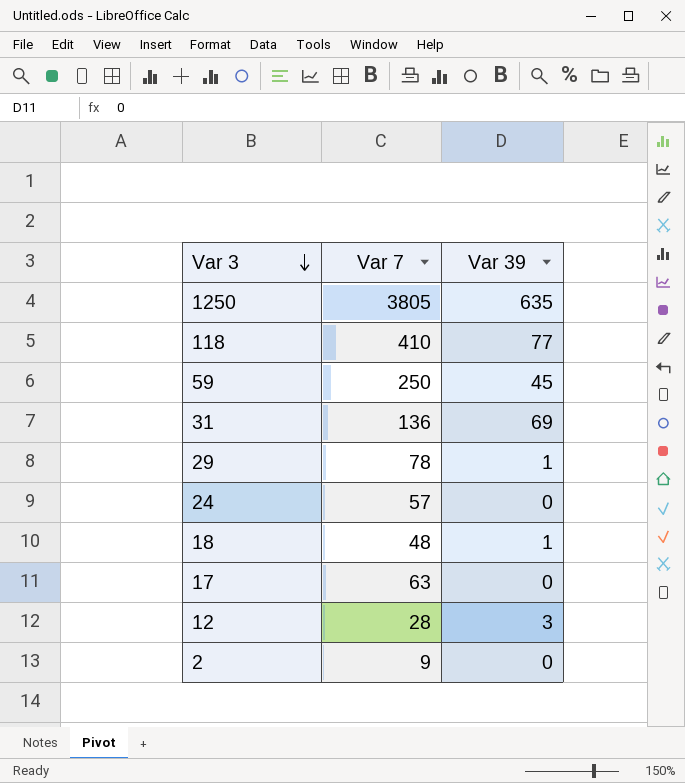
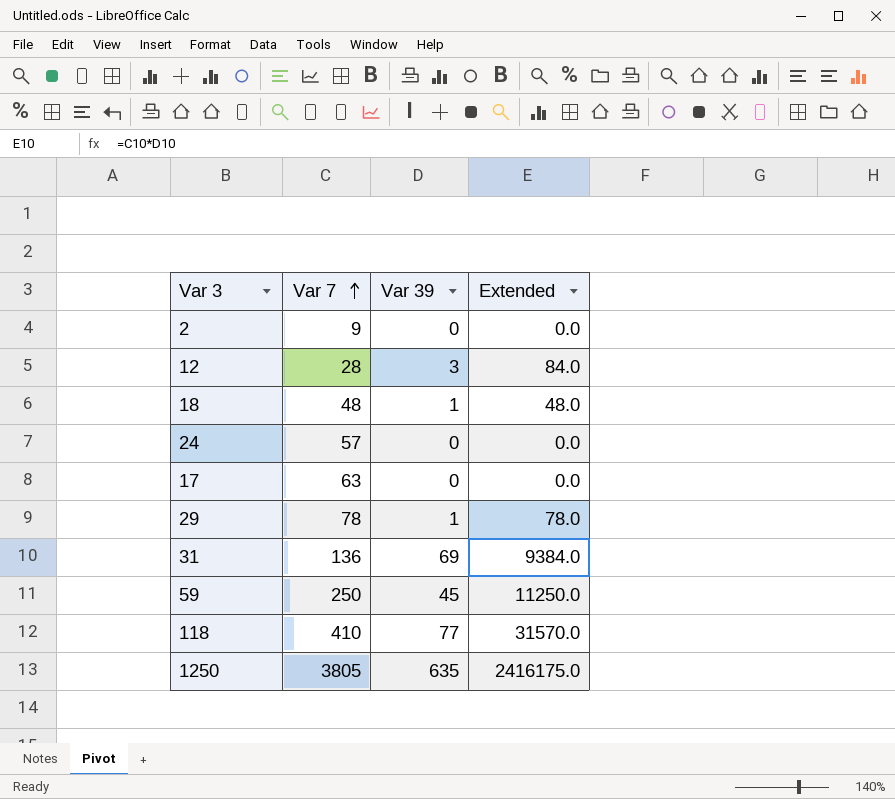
row order: Var 3 descending -> Var 7 ascending
column Extended | formula: none -> [Var 7] * [Var 39]

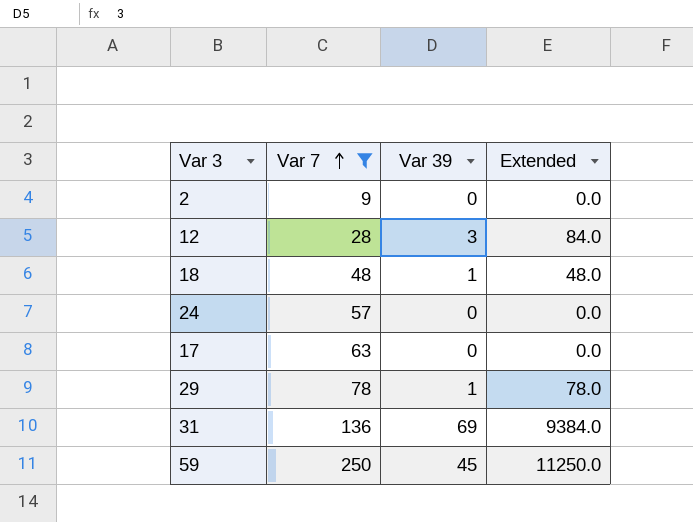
filter: none -> Var 7 <= 250

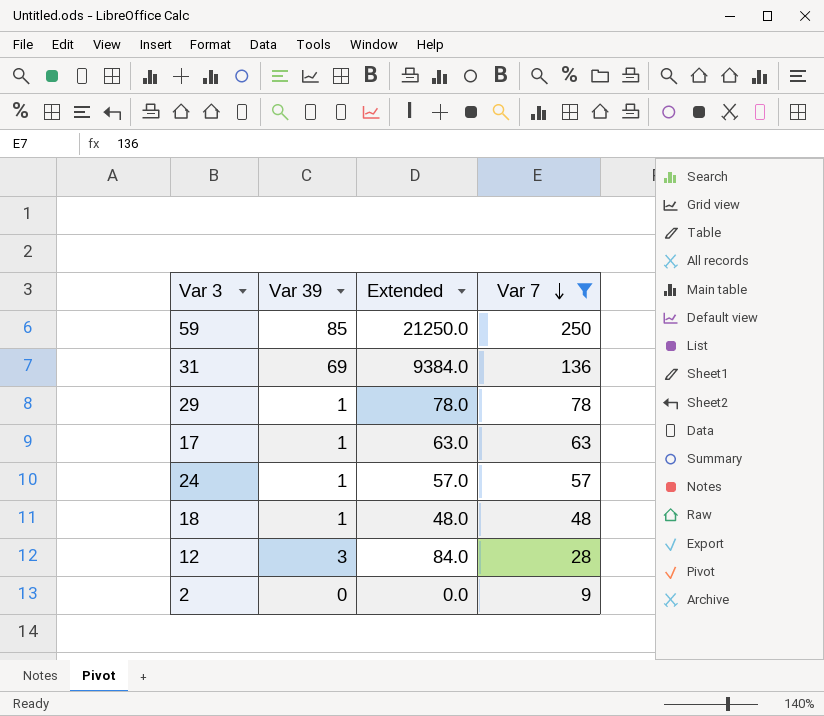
row order: Var 7 ascending -> Var 7 descending
column Var 7 | position: 2 -> 4
59 | Var 39: 45 -> 85
59 | Extended: 11250.0 -> 21250.0
17 | Var 39: 0 -> 1
17 | Extended: 0.0 -> 63.0
24 | Var 39: 0 -> 1
24 | Extended: 0.0 -> 57.0

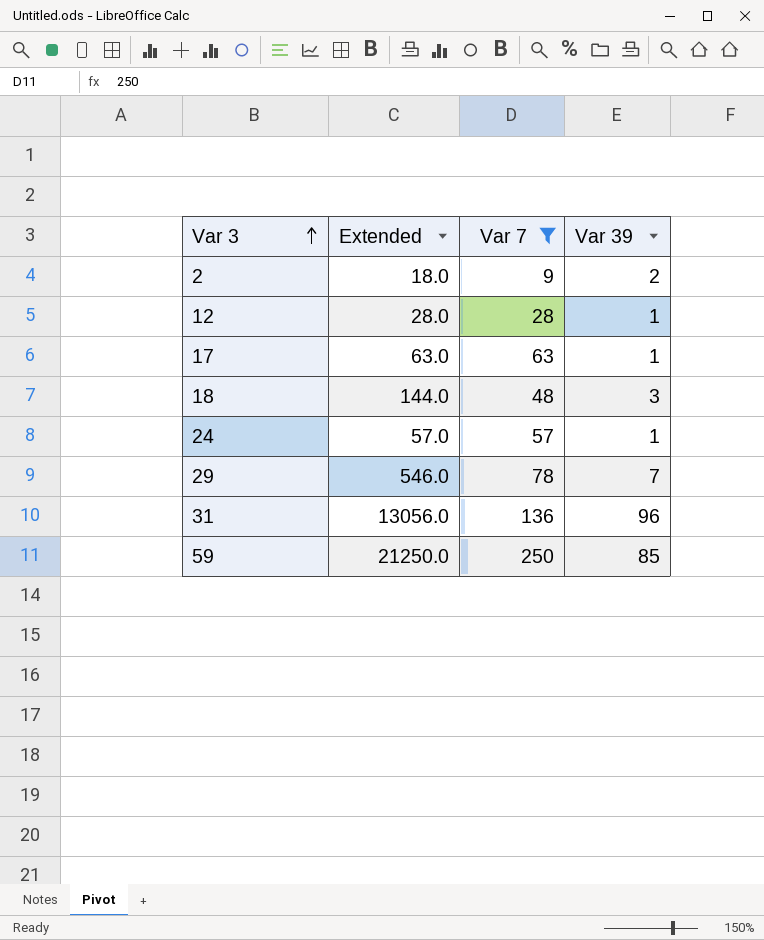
row order: Var 7 descending -> Var 3 ascending
column Var 39 | position: 2 -> 4
2 | Extended: 0.0 -> 18.0
2 | Var 39: 0 -> 2
12 | Extended: 84.0 -> 28.0
12 | Var 39: 3 -> 1
18 | Extended: 48.0 -> 144.0
18 | Var 39: 1 -> 3
29 | Extended: 78.0 -> 546.0
29 | Var 39: 1 -> 7
31 | Extended: 9384.0 -> 13056.0
31 | Var 39: 69 -> 96

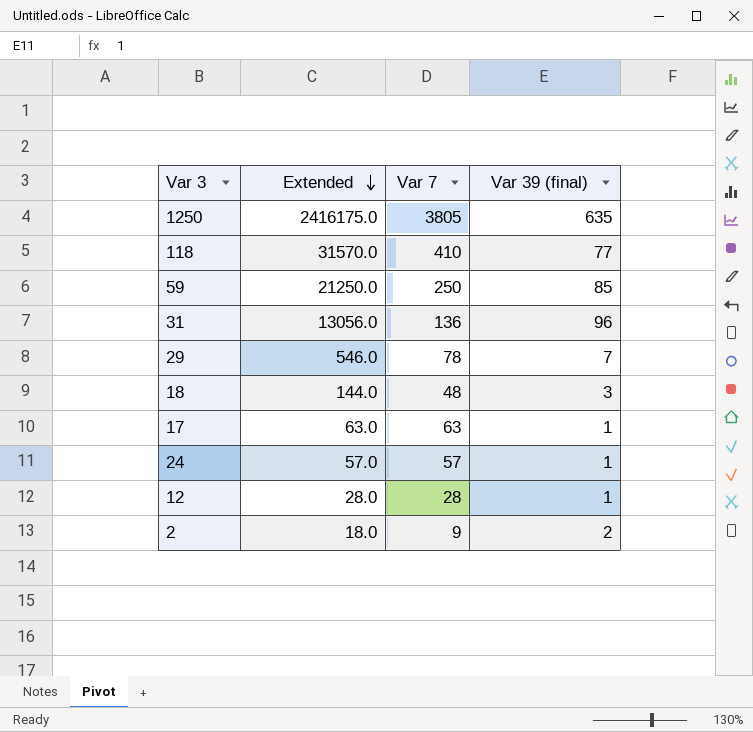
filter: Var 7 <= 250 -> none
row order: Var 3 ascending -> Extended descending
column name: Var 39 -> Var 39 (final)

